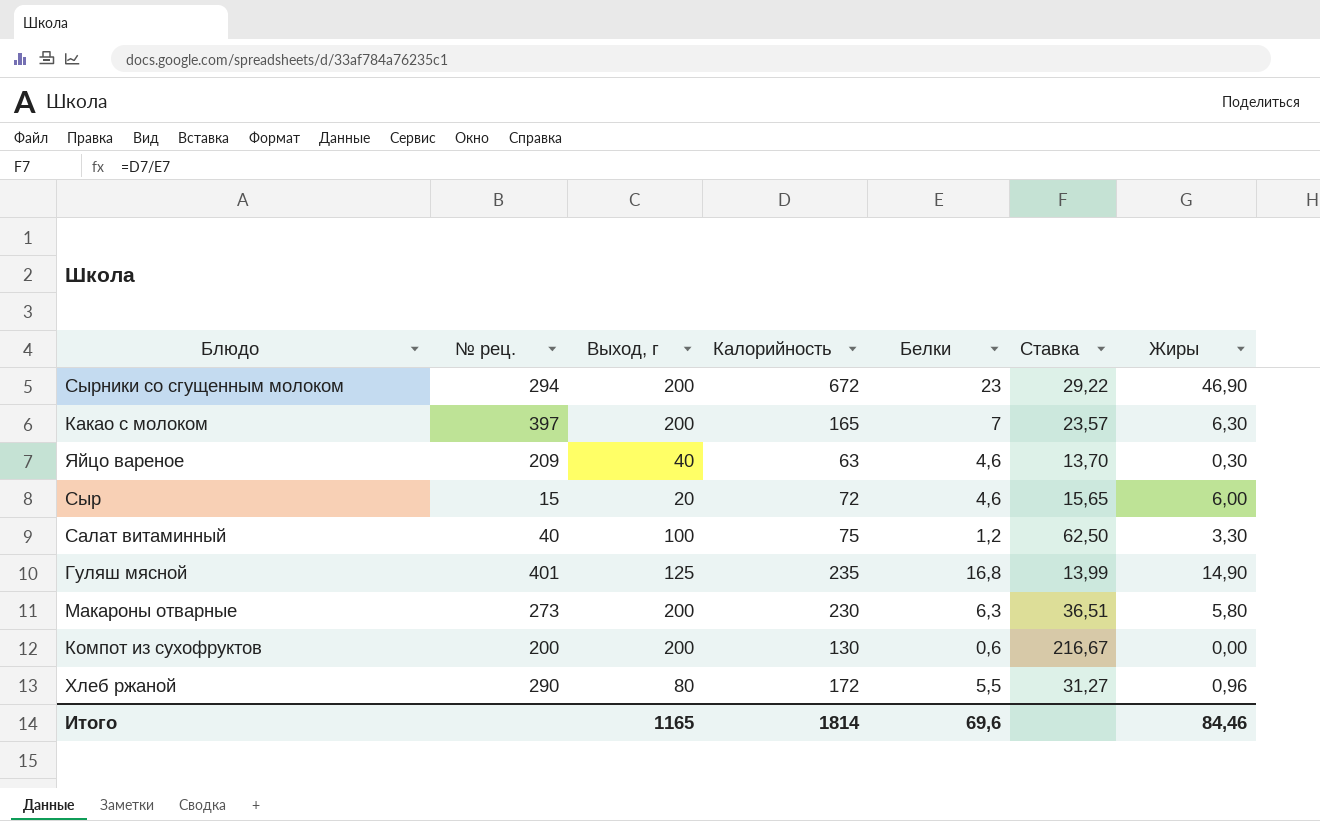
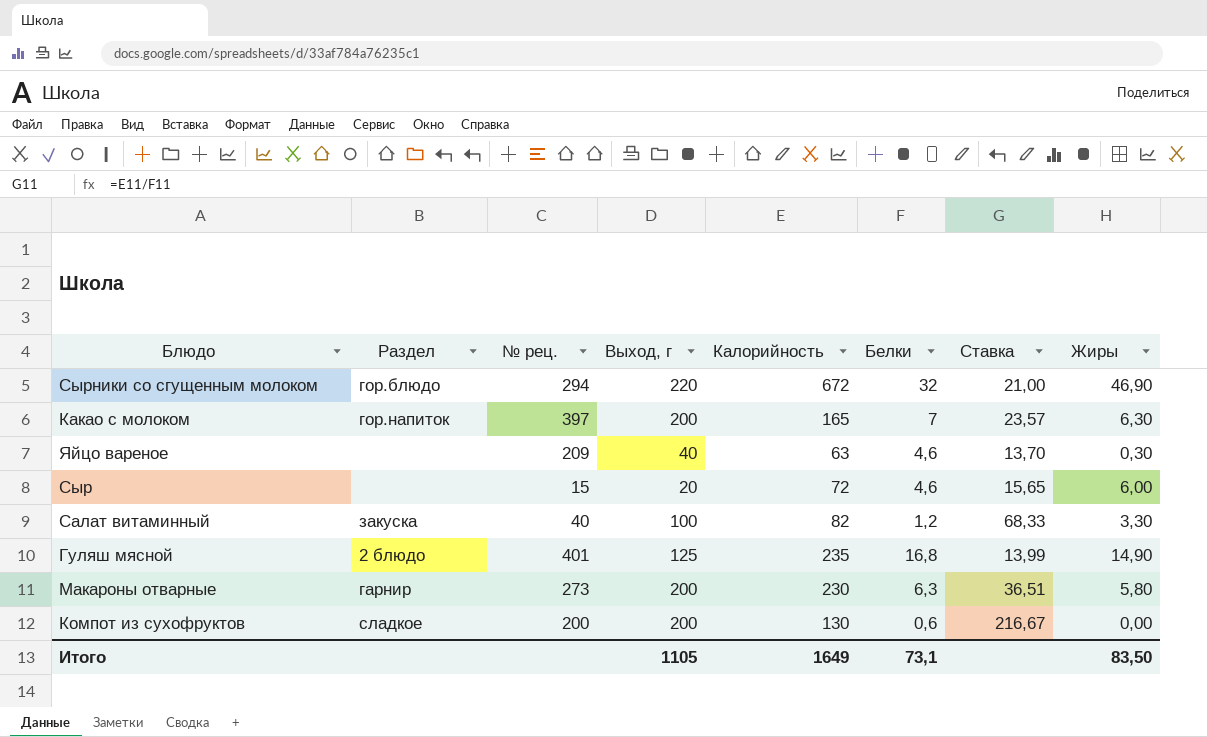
column Раздел | position: none -> 2
row Хлеб ржаной: 290 | 80 | 172 | 5,5 | 31,27 | 0,96 -> none
Сырники со сгущенным молоком | Выход, г: 200 -> 220
Сырники со сгущенным молоком | Белки: 23 -> 32
Сырники со сгущенным молоком | Ставка: 29,22 -> 21,00
Салат витаминный | Калорийность: 75 -> 82
Салат витаминный | Ставка: 62,50 -> 68,33
Итого | Выход, г: 1165 -> 1105
Итого | Калорийность: 1814 -> 1649
Итого | Белки: 69,6 -> 73,1
Итого | Жиры: 84,46 -> 83,50

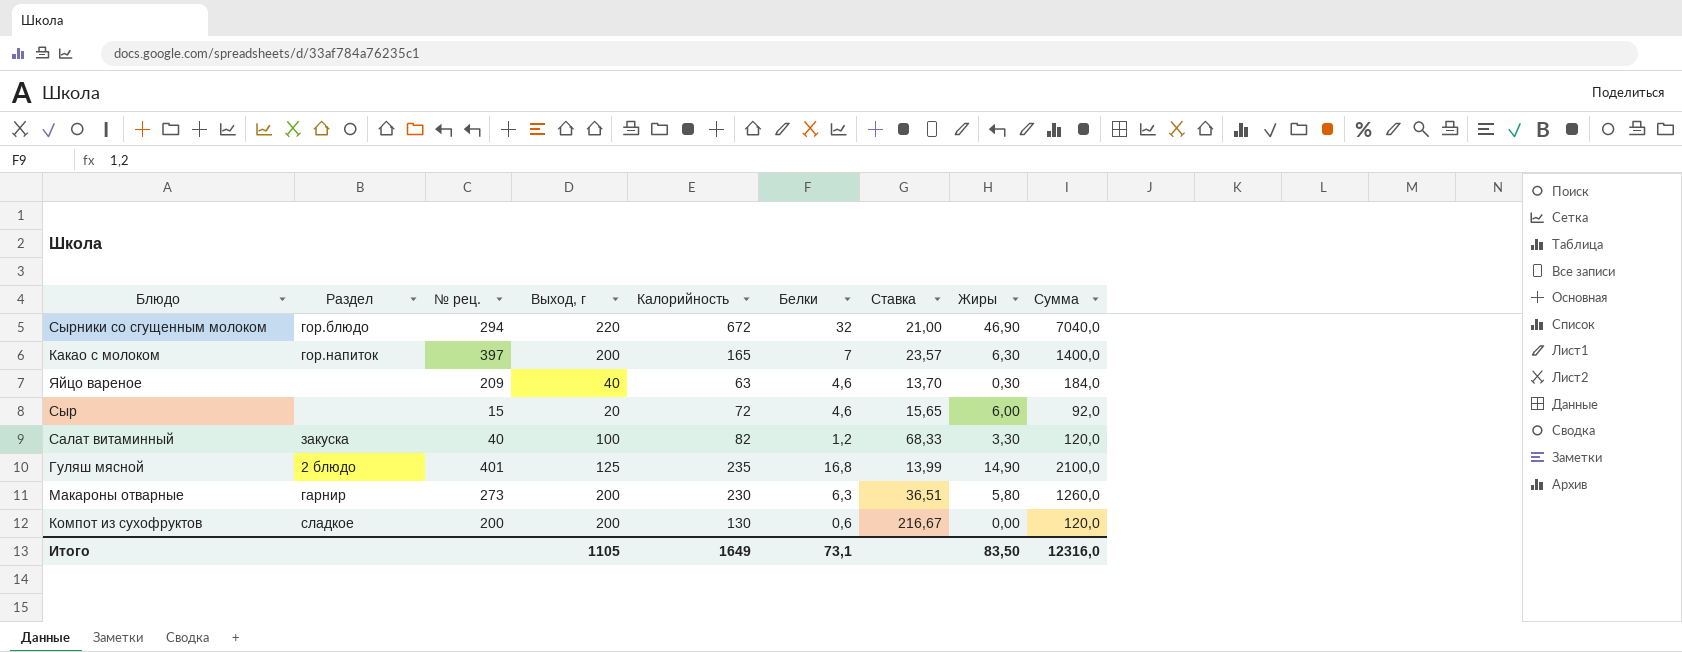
column Сумма | formula: none -> [Выход, г] * [Белки]

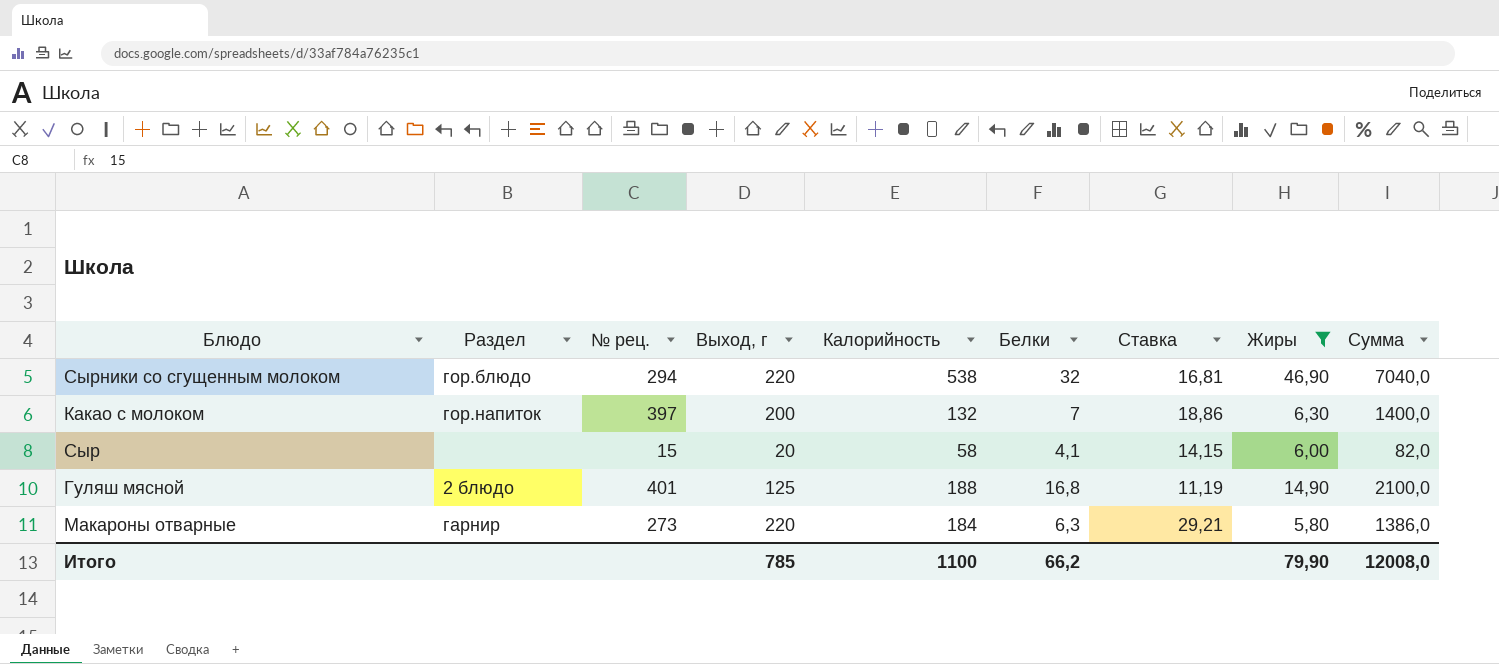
filter: none -> Жиры >= 5,80
Сырники со сгущенным молоком | Калорийность: 672 -> 538
Сырники со сгущенным молоком | Ставка: 21,00 -> 16,81
Какао с молоком | Калорийность: 165 -> 132
Какао с молоком | Ставка: 23,57 -> 18,86
Сыр | Калорийность: 72 -> 58
Сыр | Белки: 4,6 -> 4,1
Сыр | Ставка: 15,65 -> 14,15
Сыр | Сумма: 92,0 -> 82,0
Гуляш мясной | Калорийность: 235 -> 188
Гуляш мясной | Ставка: 13,99 -> 11,19
Макароны отварные | Выход, г: 200 -> 220
Макароны отварные | Калорийность: 230 -> 184
Макароны отварные | Ставка: 36,51 -> 29,21
Макароны отварные | Сумма: 1260,0 -> 1386,0
Итого | Выход, г: 1105 -> 785
Итого | Калорийность: 1649 -> 1100
Итого | Белки: 73,1 -> 66,2
Итого | Жиры: 83,50 -> 79,90
Итого | Сумма: 12316,0 -> 12008,0

